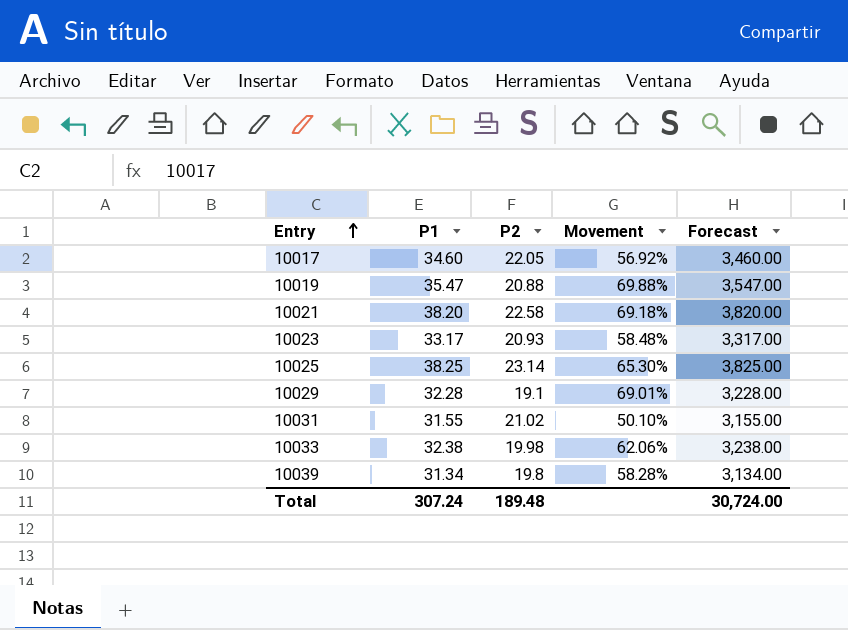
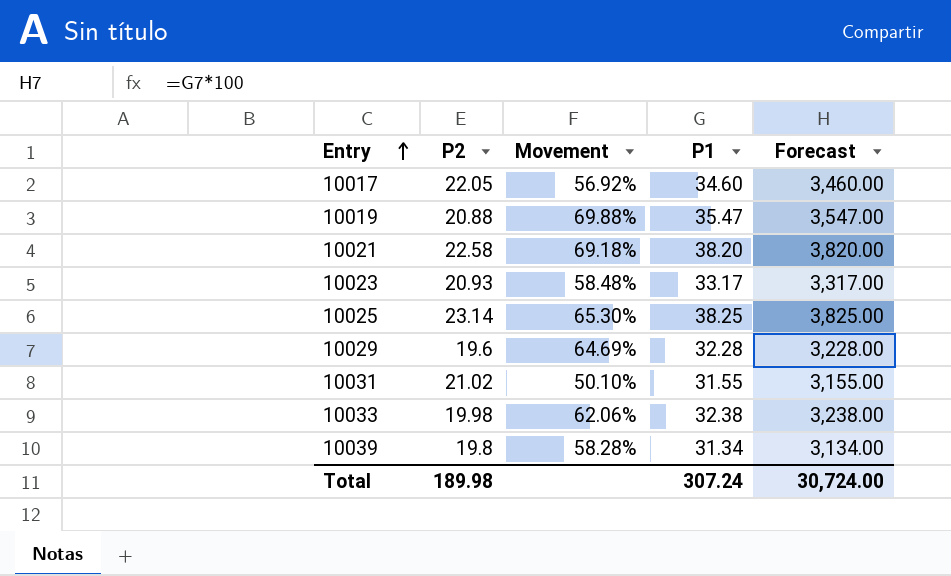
column P1 | position: 2 -> 4
10029 | P2: 19.1 -> 19.6
10029 | Movement: 69.01% -> 64.69%
Total | P2: 189.48 -> 189.98

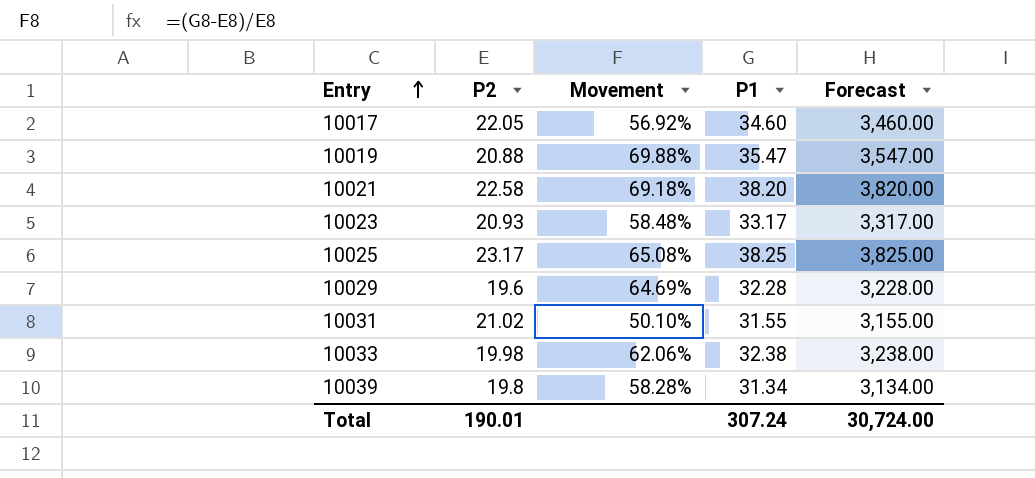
10025 | P2: 23.14 -> 23.17
10025 | Movement: 65.30% -> 65.08%
Total | P2: 189.98 -> 190.01

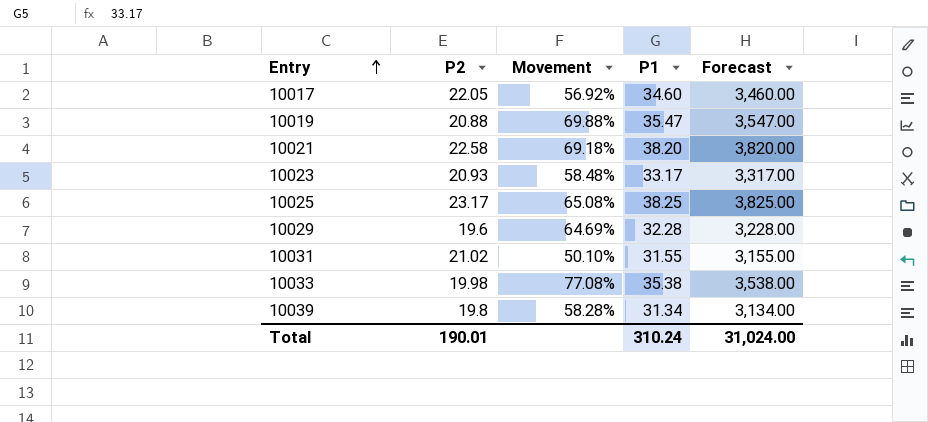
10033 | Movement: 62.06% -> 77.08%
10033 | P1: 32.38 -> 35.38
10033 | Forecast: 3,238.00 -> 3,538.00
Total | P1: 307.24 -> 310.24
Total | Forecast: 30,724.00 -> 31,024.00

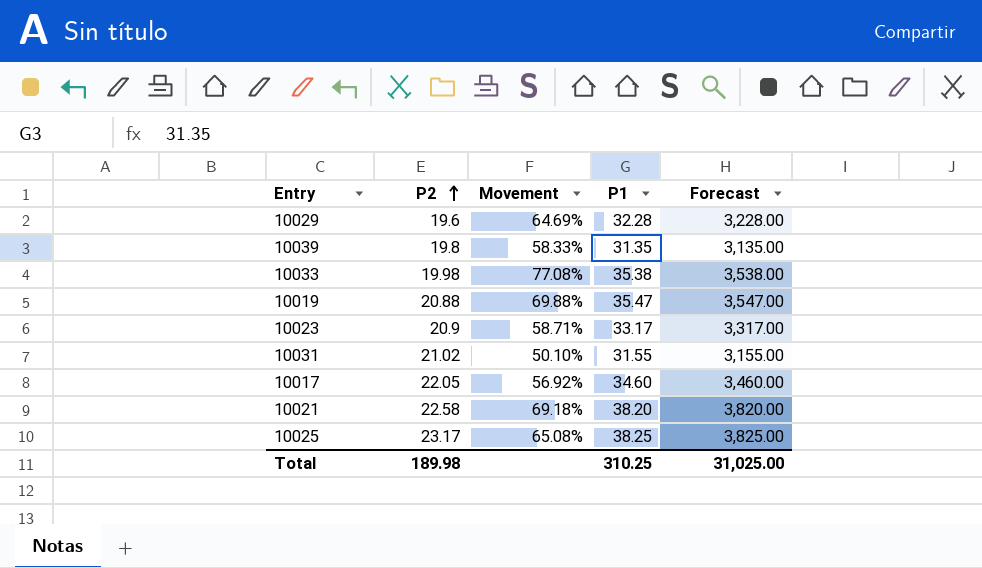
row order: Entry ascending -> P2 ascending
10039 | Movement: 58.28% -> 58.33%
10039 | P1: 31.34 -> 31.35
10039 | Forecast: 3,134.00 -> 3,135.00
10023 | P2: 20.93 -> 20.9
10023 | Movement: 58.48% -> 58.71%
Total | P2: 190.01 -> 189.98
Total | P1: 310.24 -> 310.25
Total | Forecast: 31,024.00 -> 31,025.00

